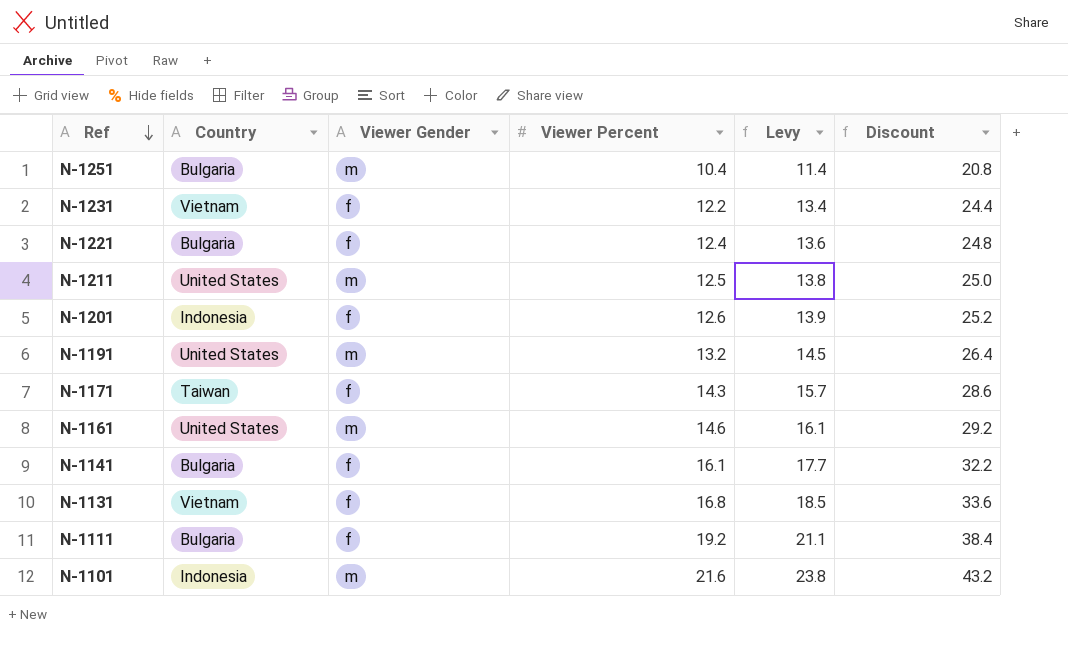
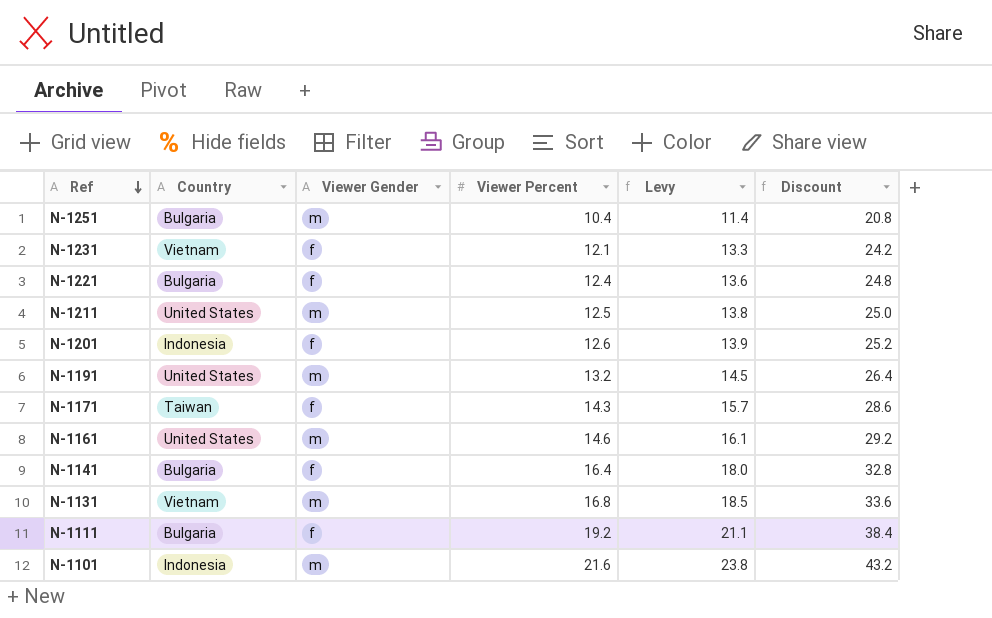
N-1231 | Viewer Percent: 12.2 -> 12.1
N-1231 | Levy: 13.4 -> 13.3
N-1231 | Discount: 24.4 -> 24.2
N-1141 | Viewer Percent: 16.1 -> 16.4
N-1141 | Levy: 17.7 -> 18.0
N-1141 | Discount: 32.2 -> 32.8
N-1131 | Viewer Gender: f -> m

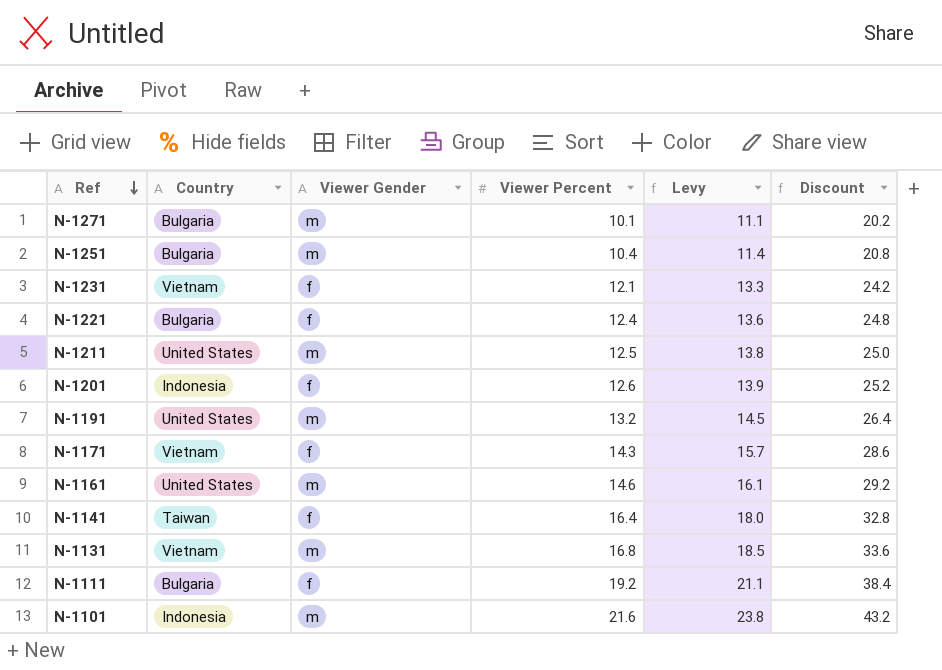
row N-1271: none -> Bulgaria | m | 10.1 | 11.1 | 20.2
N-1171 | Country: Taiwan -> Vietnam
N-1141 | Country: Bulgaria -> Taiwan

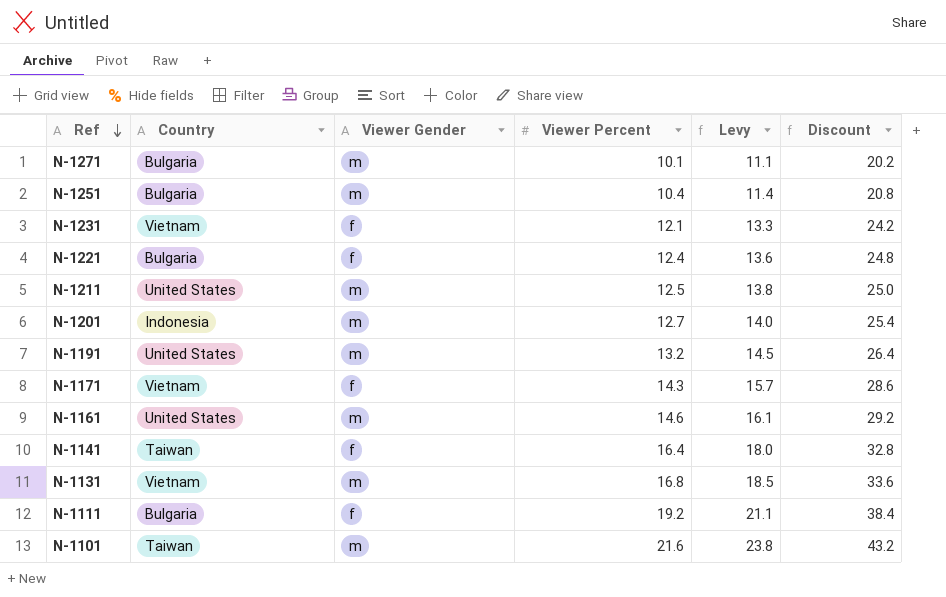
N-1201 | Viewer Gender: f -> m
N-1201 | Viewer Percent: 12.6 -> 12.7
N-1201 | Levy: 13.9 -> 14.0
N-1201 | Discount: 25.2 -> 25.4
N-1101 | Country: Indonesia -> Taiwan

